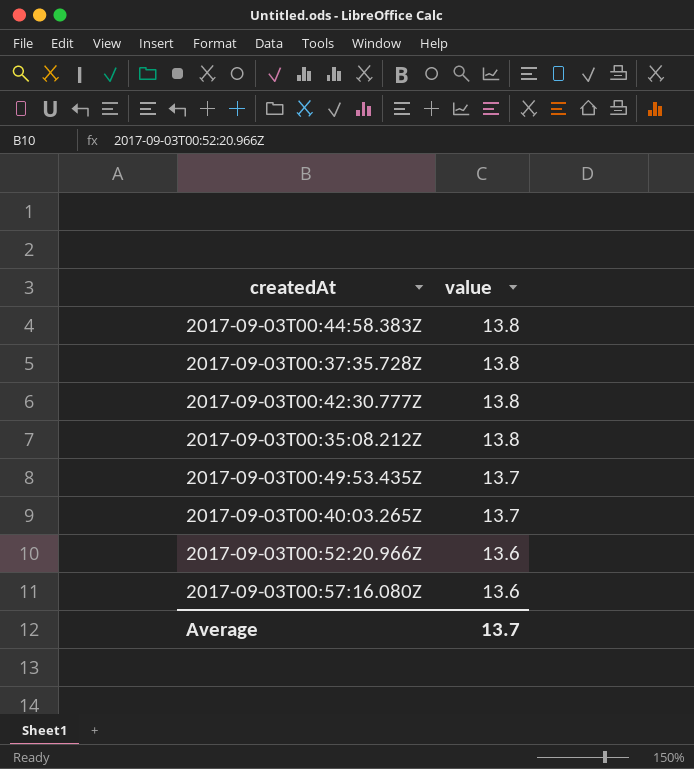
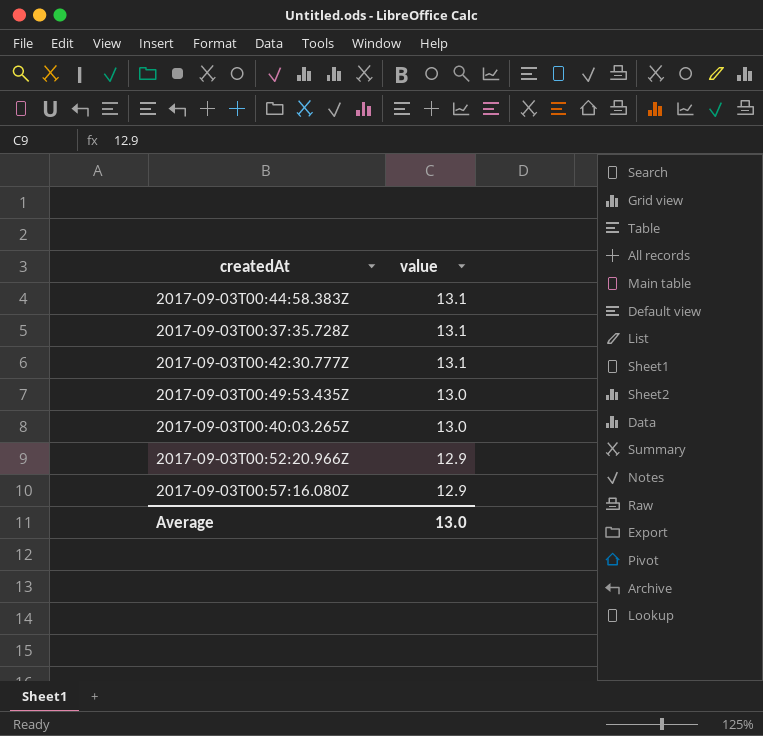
row 2017-09-03T00:35:08.212Z: 13.8 -> none
2017-09-03T00:44:58.383Z | value: 13.8 -> 13.1
2017-09-03T00:37:35.728Z | value: 13.8 -> 13.1
2017-09-03T00:42:30.777Z | value: 13.8 -> 13.1
2017-09-03T00:49:53.435Z | value: 13.7 -> 13.0
2017-09-03T00:40:03.265Z | value: 13.7 -> 13.0
2017-09-03T00:52:20.966Z | value: 13.6 -> 12.9
2017-09-03T00:57:16.080Z | value: 13.6 -> 12.9
Average | value: 13.7 -> 13.0

